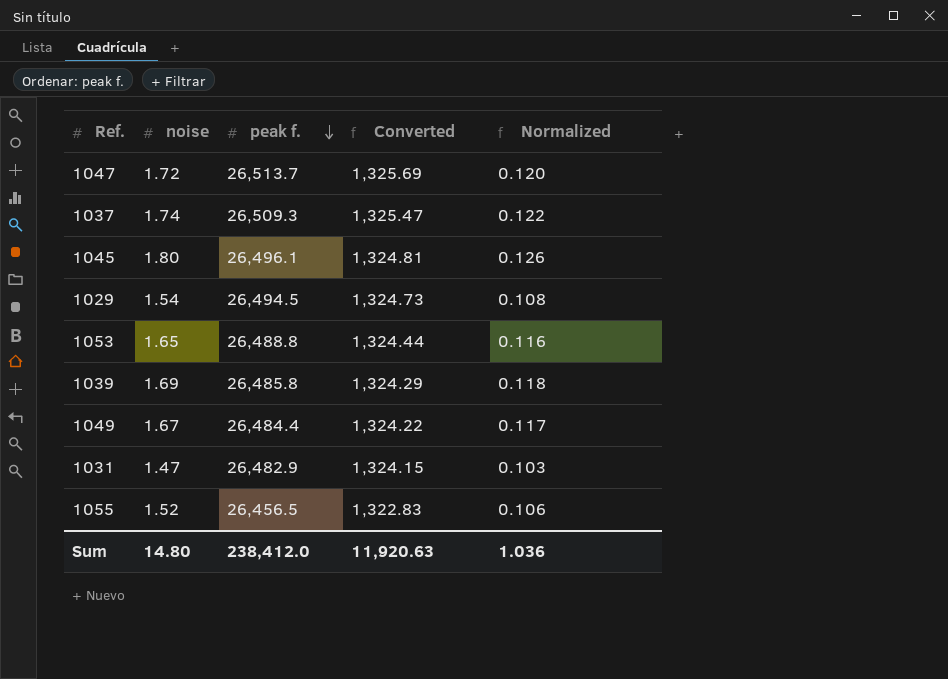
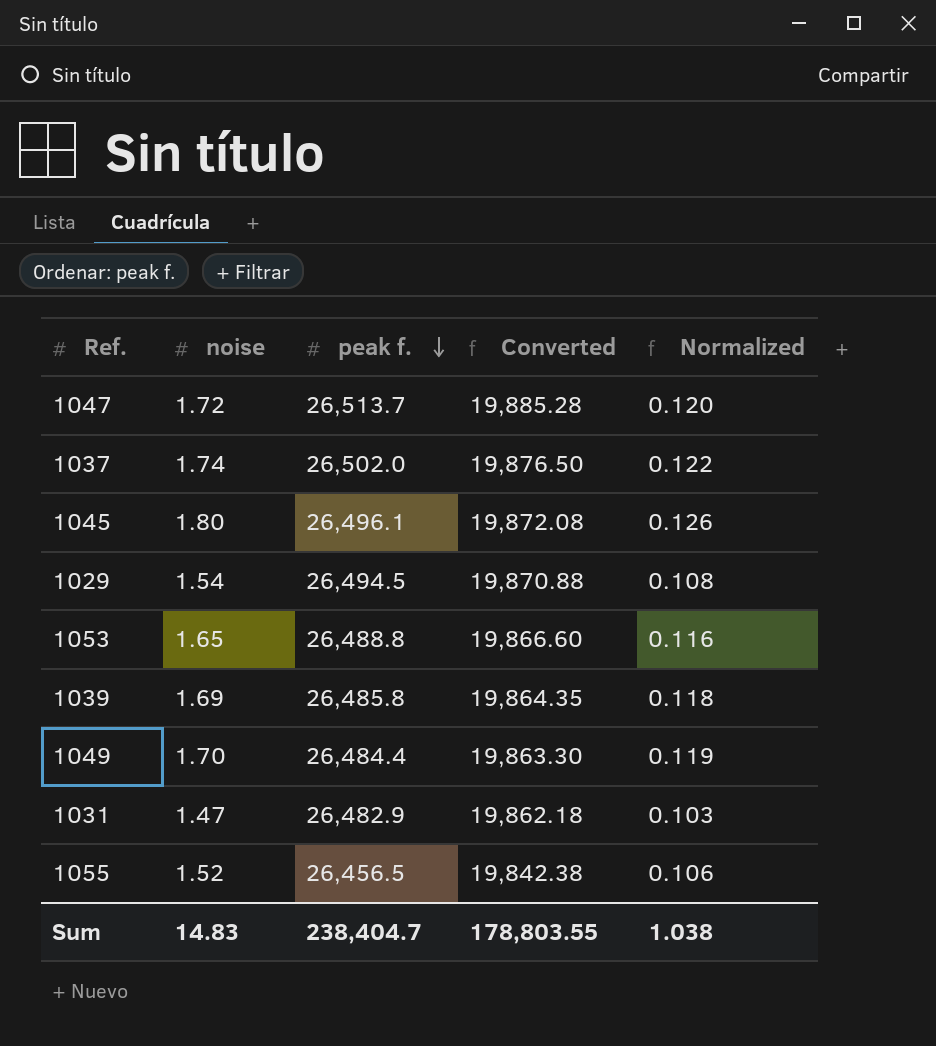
column Converted | formula: [peak f.] * 0.05 -> [peak f.] * 0.75
1037 | peak f.: 26,509.3 -> 26,502.0
1049 | noise: 1.67 -> 1.70
1049 | Normalized: 0.117 -> 0.119
Sum | noise: 14.80 -> 14.83
Sum | peak f.: 238,412.0 -> 238,404.7
Sum | Converted: 11,920.63 -> 178,803.55
Sum | Normalized: 1.036 -> 1.038

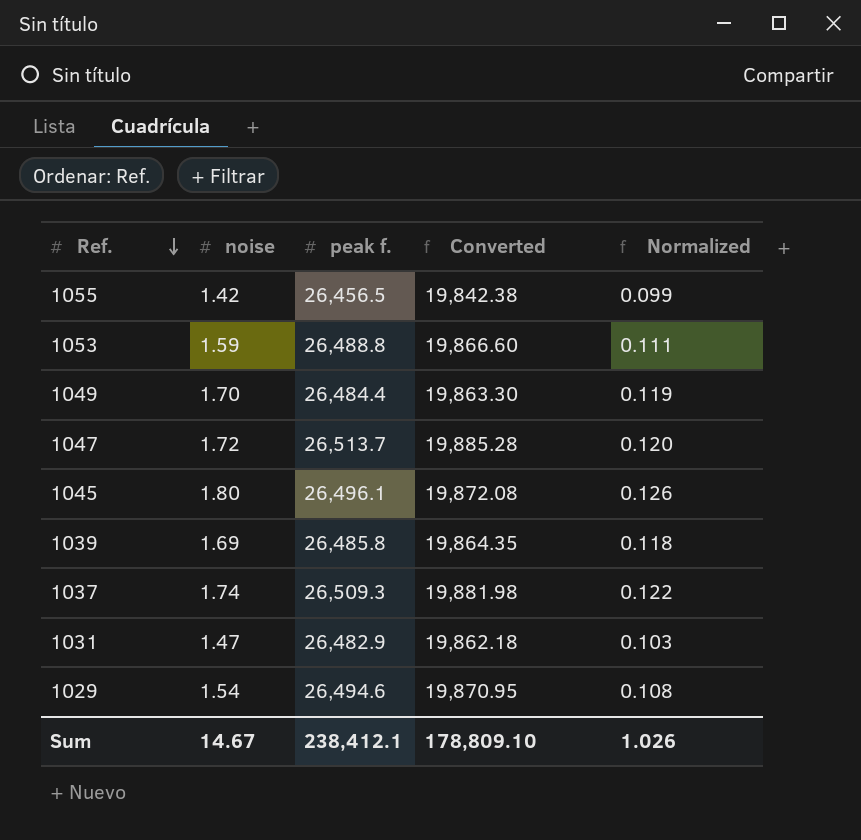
row order: peak f. descending -> Ref. descending
1055 | noise: 1.52 -> 1.42
1055 | Normalized: 0.106 -> 0.099
1053 | noise: 1.65 -> 1.59
1053 | Normalized: 0.116 -> 0.111
1037 | peak f.: 26,502.0 -> 26,509.3
1037 | Converted: 19,876.50 -> 19,881.98
1029 | peak f.: 26,494.5 -> 26,494.6
1029 | Converted: 19,870.88 -> 19,870.95
Sum | noise: 14.83 -> 14.67
Sum | peak f.: 238,404.7 -> 238,412.1
Sum | Converted: 178,803.55 -> 178,809.10
Sum | Normalized: 1.038 -> 1.026

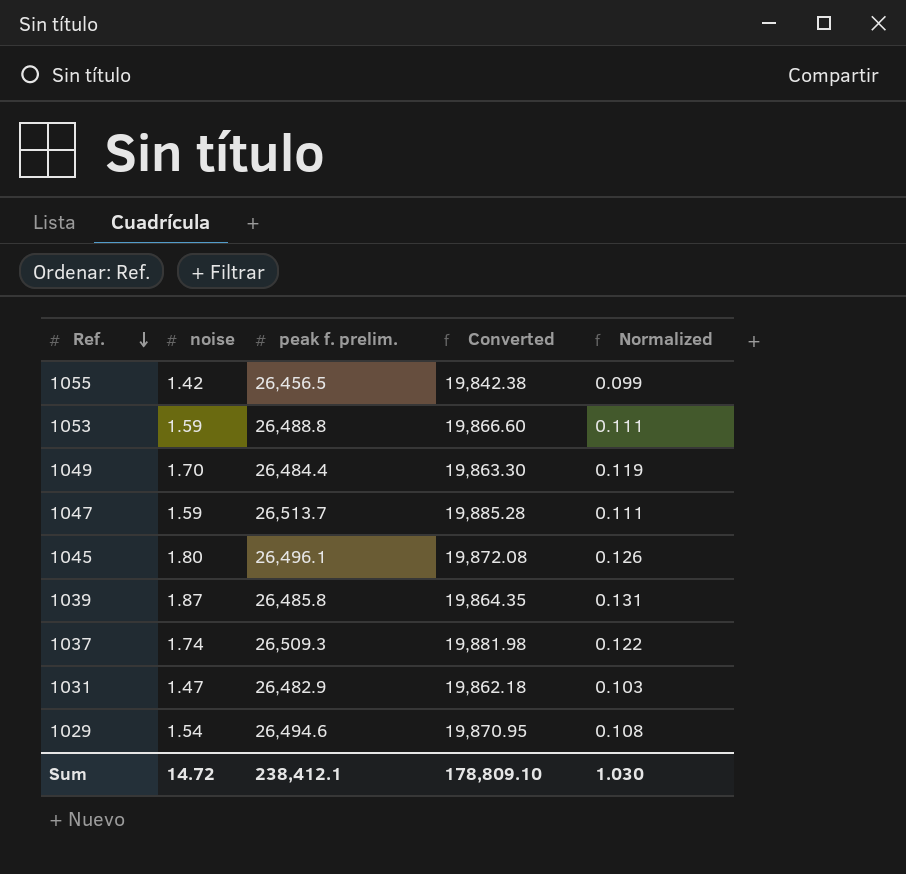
column name: peak f. -> peak f. prelim.
1047 | noise: 1.72 -> 1.59
1047 | Normalized: 0.120 -> 0.111
1039 | noise: 1.69 -> 1.87
1039 | Normalized: 0.118 -> 0.131
Sum | noise: 14.67 -> 14.72
Sum | Normalized: 1.026 -> 1.030

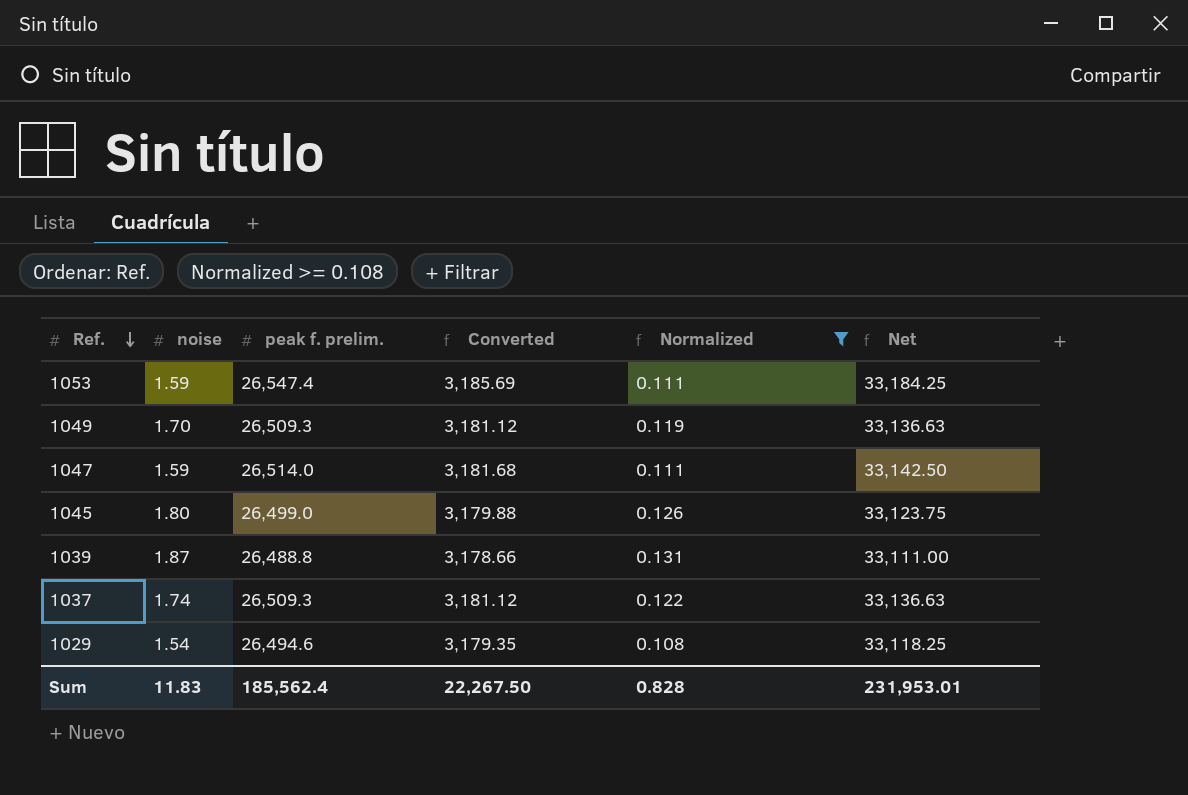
filter: none -> Normalized >= 0.108
column Converted | formula: [peak f. prelim.] * 0.75 -> [peak f. prelim.] * 0.12
column Net | formula: none -> [peak f. prelim.] * 1.25
1053 | peak f. prelim.: 26,488.8 -> 26,547.4
1049 | peak f. prelim.: 26,484.4 -> 26,509.3
1047 | peak f. prelim.: 26,513.7 -> 26,514.0
1045 | peak f. prelim.: 26,496.1 -> 26,499.0
1039 | peak f. prelim.: 26,485.8 -> 26,488.8
Sum | noise: 14.72 -> 11.83
Sum | peak f. prelim.: 238,412.1 -> 185,562.4
Sum | Converted: 178,809.10 -> 22,267.50
Sum | Normalized: 1.030 -> 0.828

